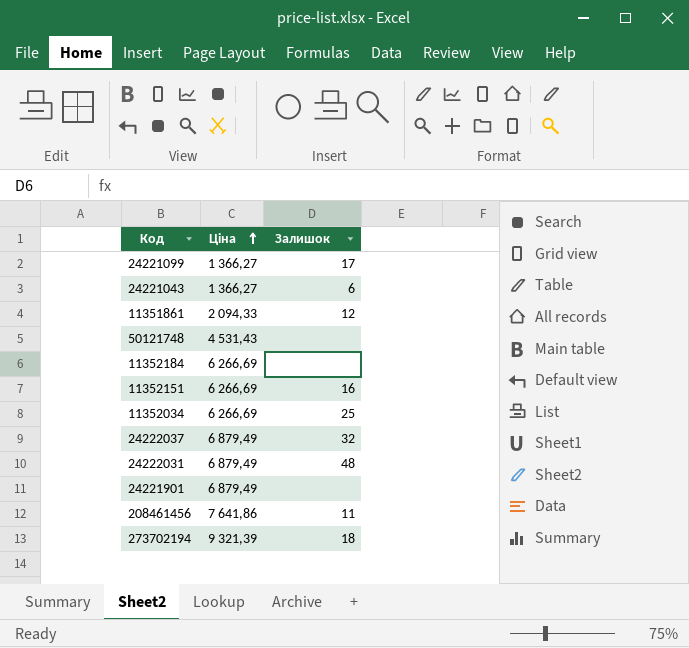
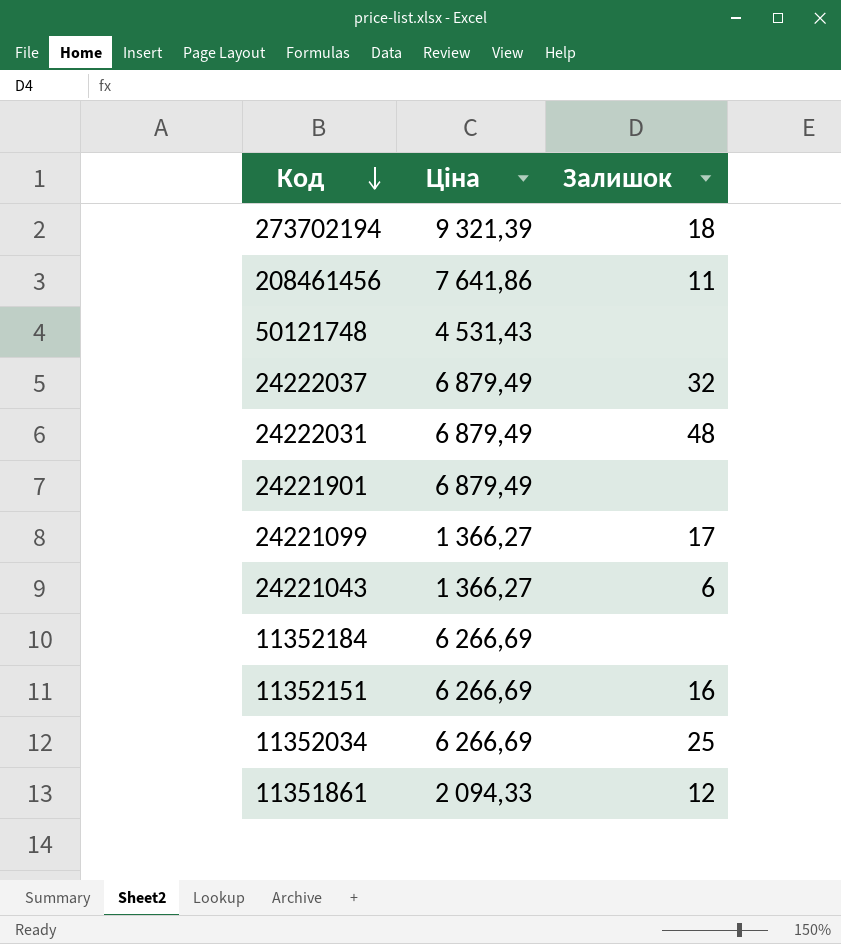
row order: Ціна ascending -> Код descending

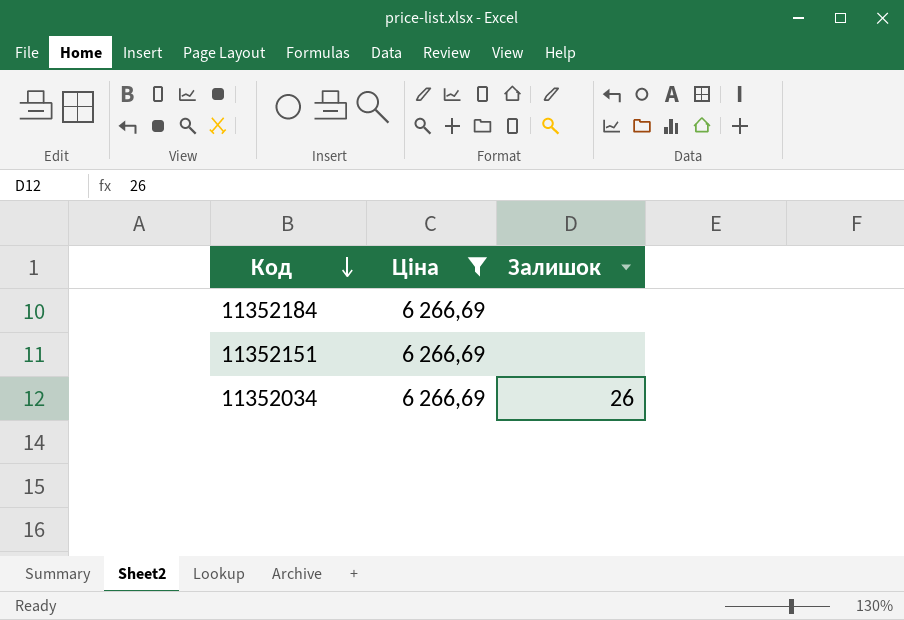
filter: none -> Ціна = 6 266,69
11352151 | Залишок: 16 -> none
11352034 | Залишок: 25 -> 26

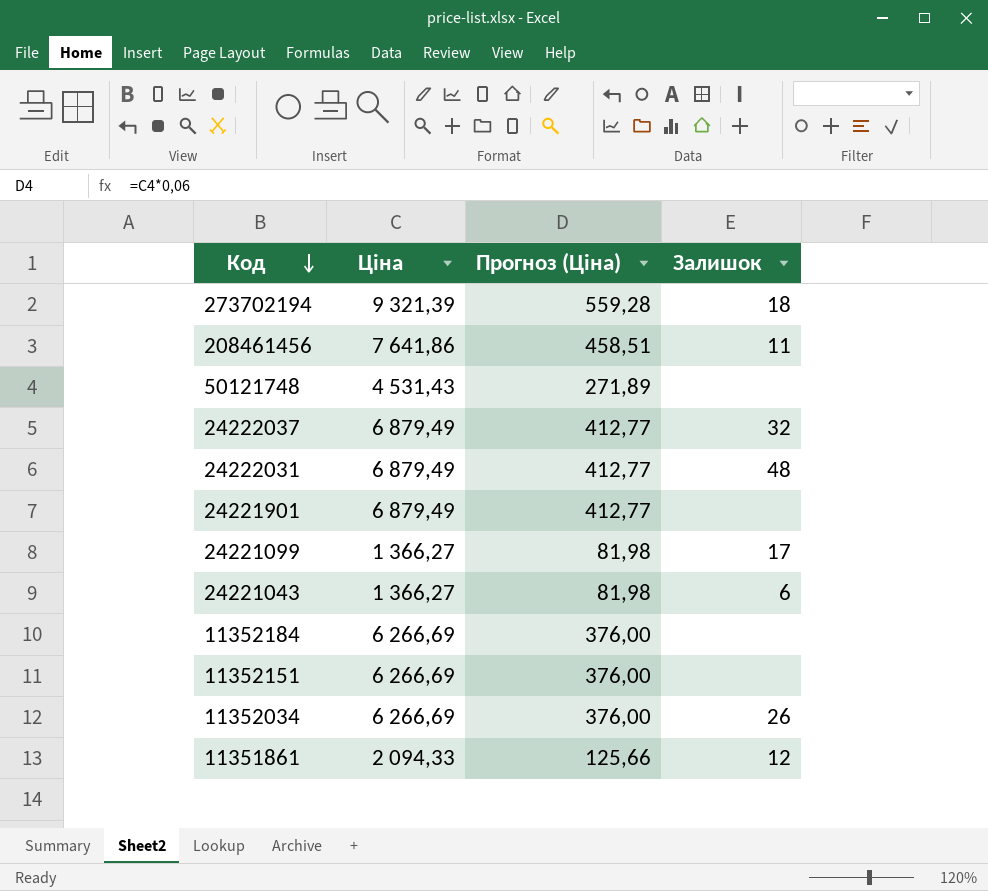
filter: Ціна = 6 266,69 -> none
column Прогноз (Ціна) | formula: none -> [Ціна] * 0,06

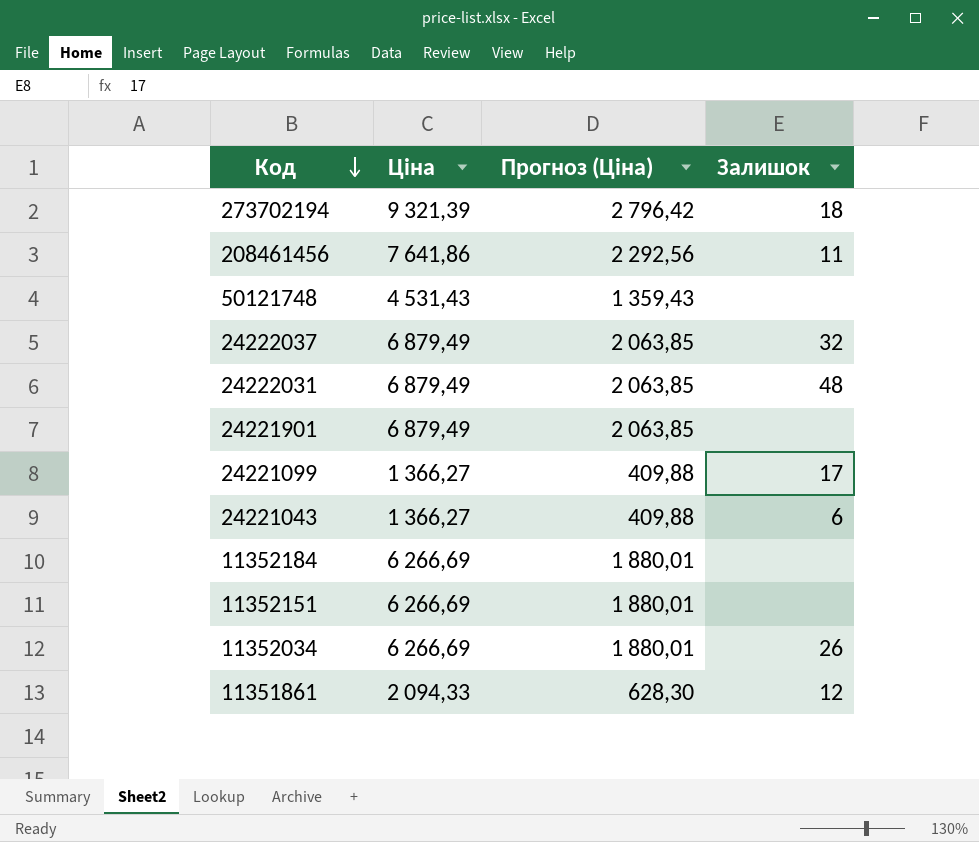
column Прогноз (Ціна) | formula: [Ціна] * 0,06 -> [Ціна] * 0,3

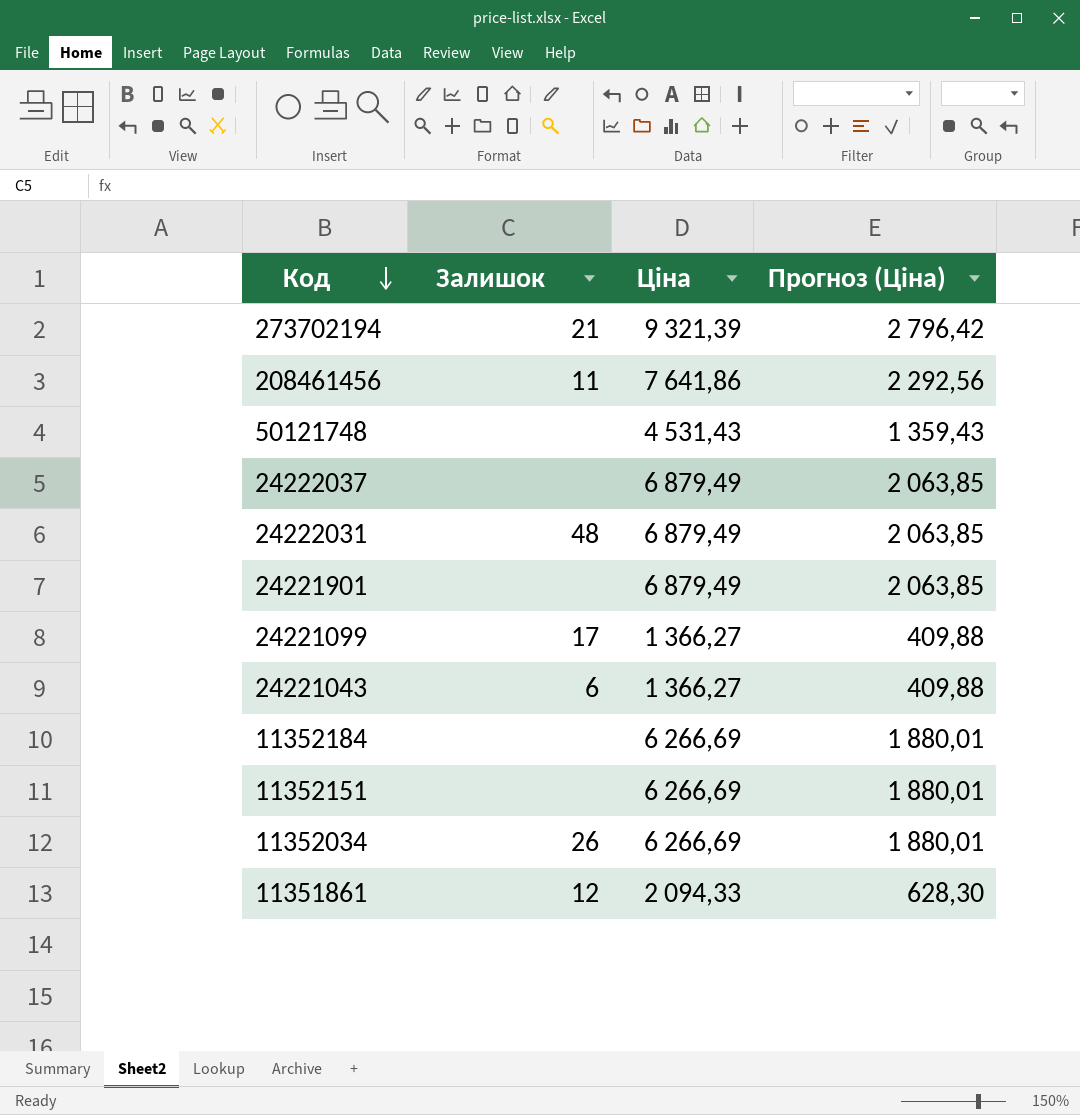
column Залишок | position: 4 -> 2
273702194 | Залишок: 18 -> 21
24222037 | Залишок: 32 -> none

